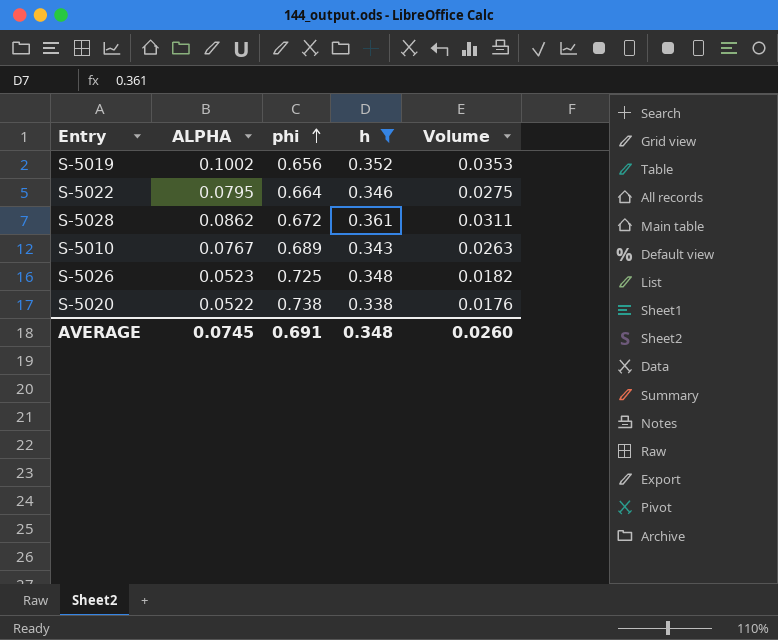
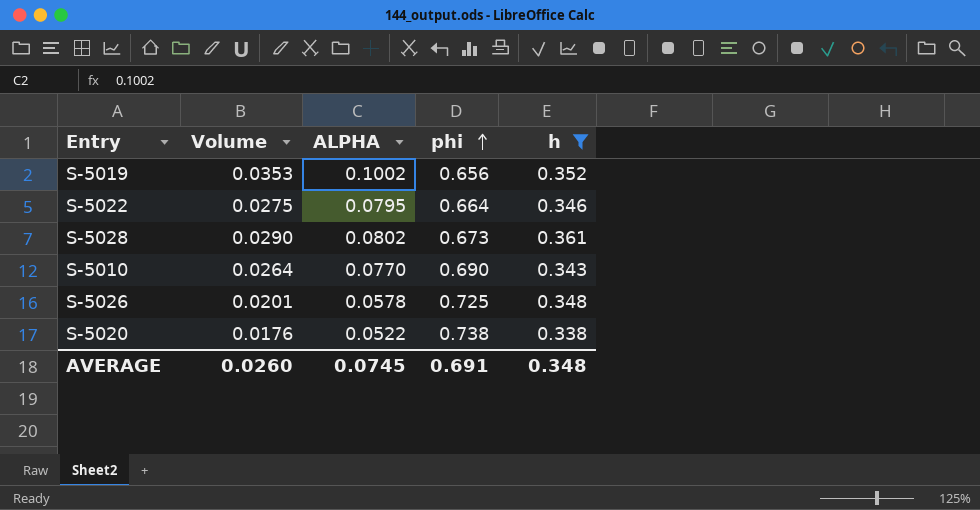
column Volume | position: 5 -> 2
S-5028 | Volume: 0.0311 -> 0.0290
S-5028 | ALPHA: 0.0862 -> 0.0802
S-5028 | phi: 0.672 -> 0.673
S-5010 | Volume: 0.0263 -> 0.0264
S-5010 | ALPHA: 0.0767 -> 0.0770
S-5010 | phi: 0.689 -> 0.690
S-5026 | Volume: 0.0182 -> 0.0201
S-5026 | ALPHA: 0.0523 -> 0.0578

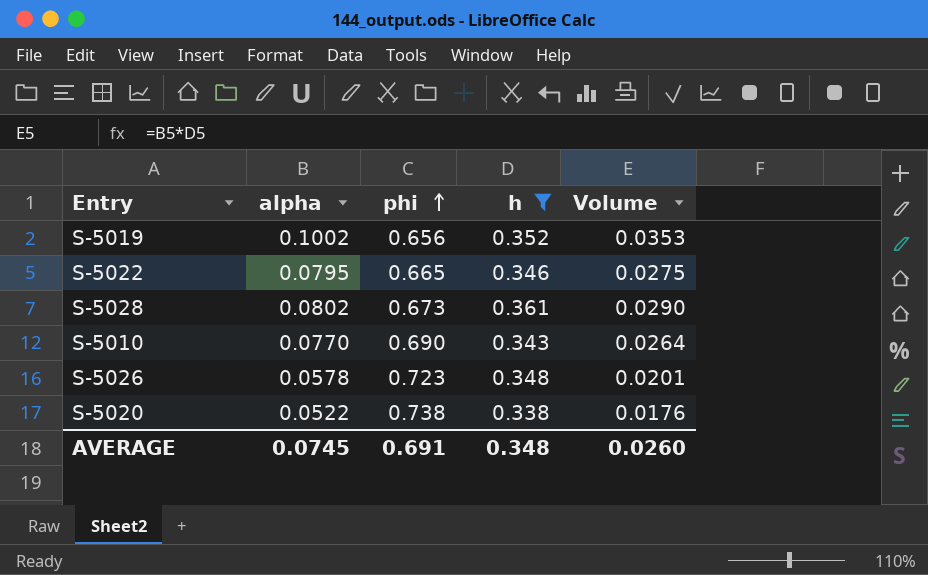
column name: ALPHA -> alpha
column Volume | position: 2 -> 5
S-5022 | phi: 0.664 -> 0.665
S-5026 | phi: 0.725 -> 0.723

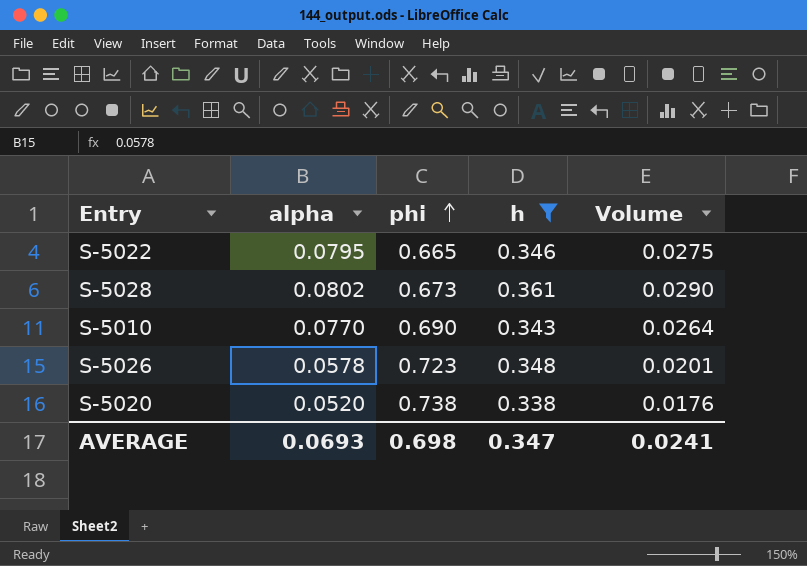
row S-5019: 0.1002 | 0.656 | 0.352 | 0.0353 -> none
S-5020 | alpha: 0.0522 -> 0.0520
AVERAGE | alpha: 0.0745 -> 0.0693
AVERAGE | phi: 0.691 -> 0.698
AVERAGE | h: 0.348 -> 0.347
AVERAGE | Volume: 0.0260 -> 0.0241

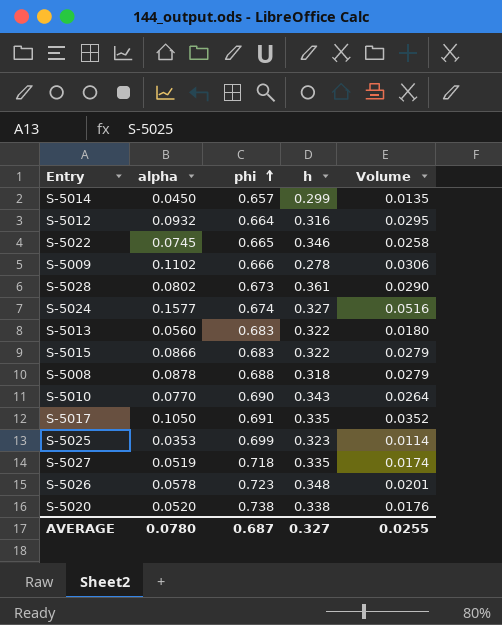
filter: h >= 0.338 -> none
S-5022 | alpha: 0.0795 -> 0.0745
S-5022 | Volume: 0.0275 -> 0.0258
AVERAGE | alpha: 0.0693 -> 0.0780
AVERAGE | phi: 0.698 -> 0.687
AVERAGE | h: 0.347 -> 0.327
AVERAGE | Volume: 0.0241 -> 0.0255

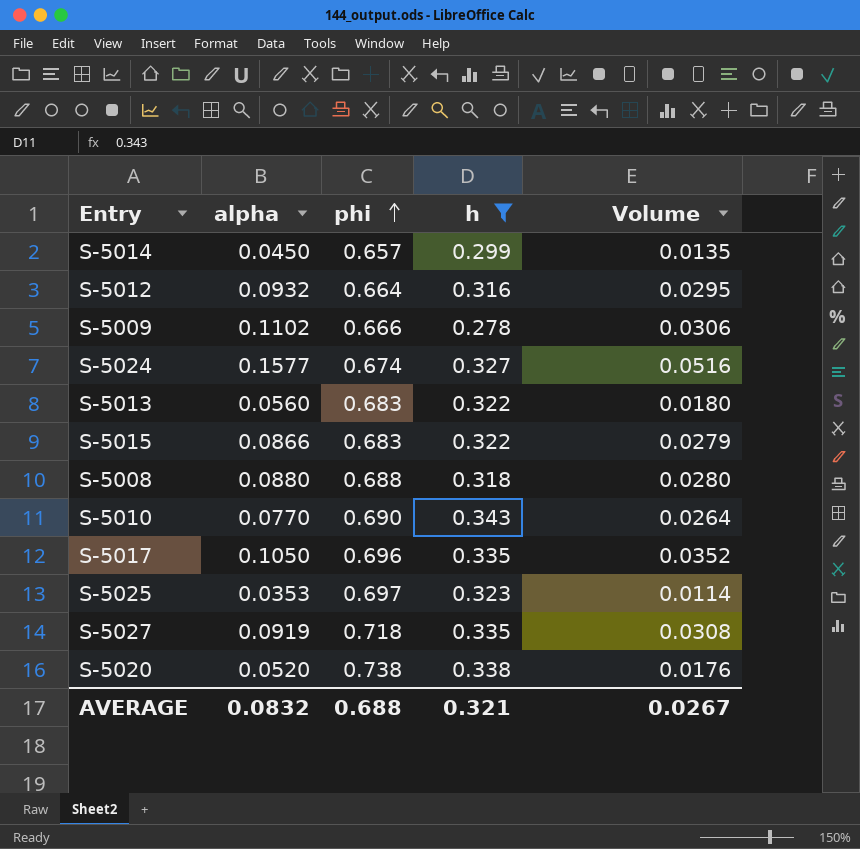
filter: none -> h <= 0.343
S-5008 | alpha: 0.0878 -> 0.0880
S-5008 | Volume: 0.0279 -> 0.0280
S-5017 | phi: 0.691 -> 0.696
S-5025 | phi: 0.699 -> 0.697
S-5027 | alpha: 0.0519 -> 0.0919
S-5027 | Volume: 0.0174 -> 0.0308
AVERAGE | alpha: 0.0780 -> 0.0832
AVERAGE | phi: 0.687 -> 0.688
AVERAGE | h: 0.327 -> 0.321
AVERAGE | Volume: 0.0255 -> 0.0267

